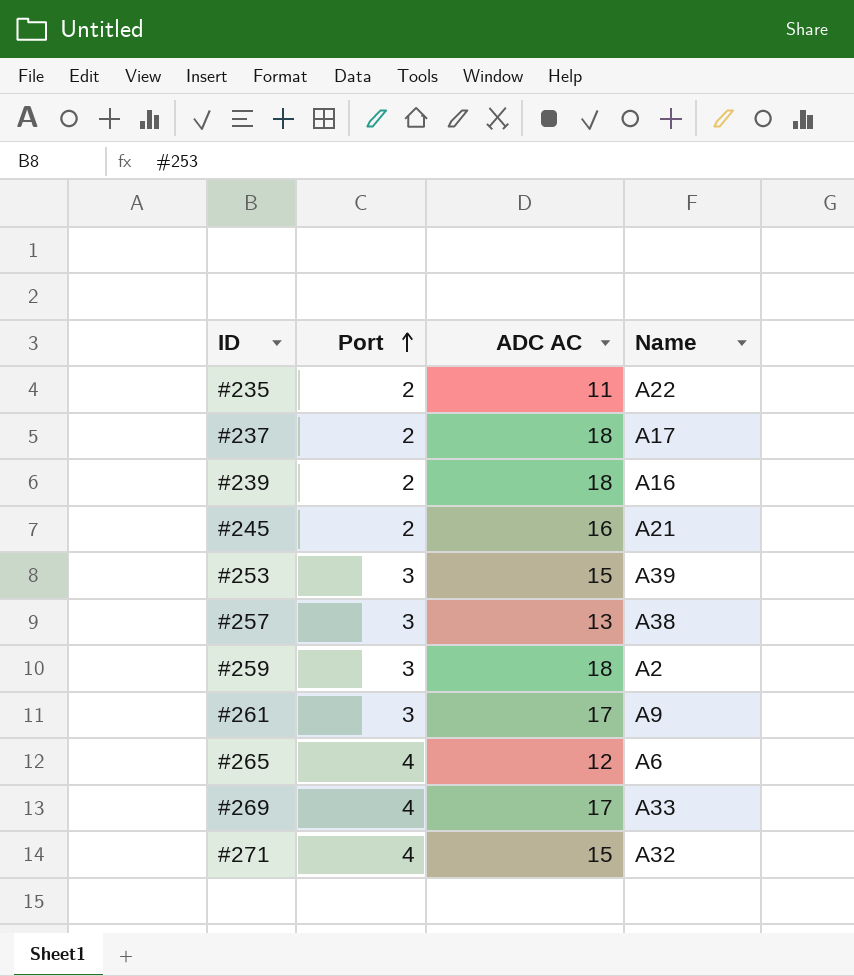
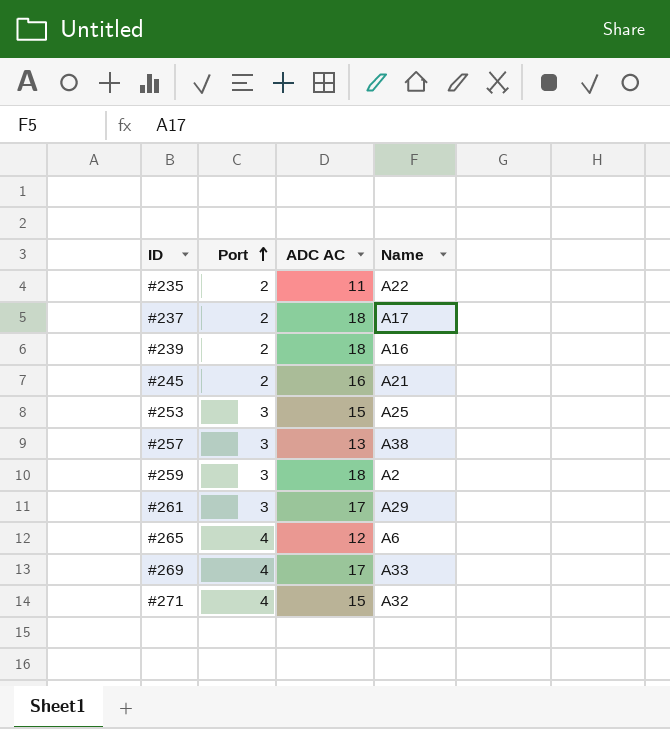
#253 | Name: A39 -> A25
#261 | Name: A9 -> A29

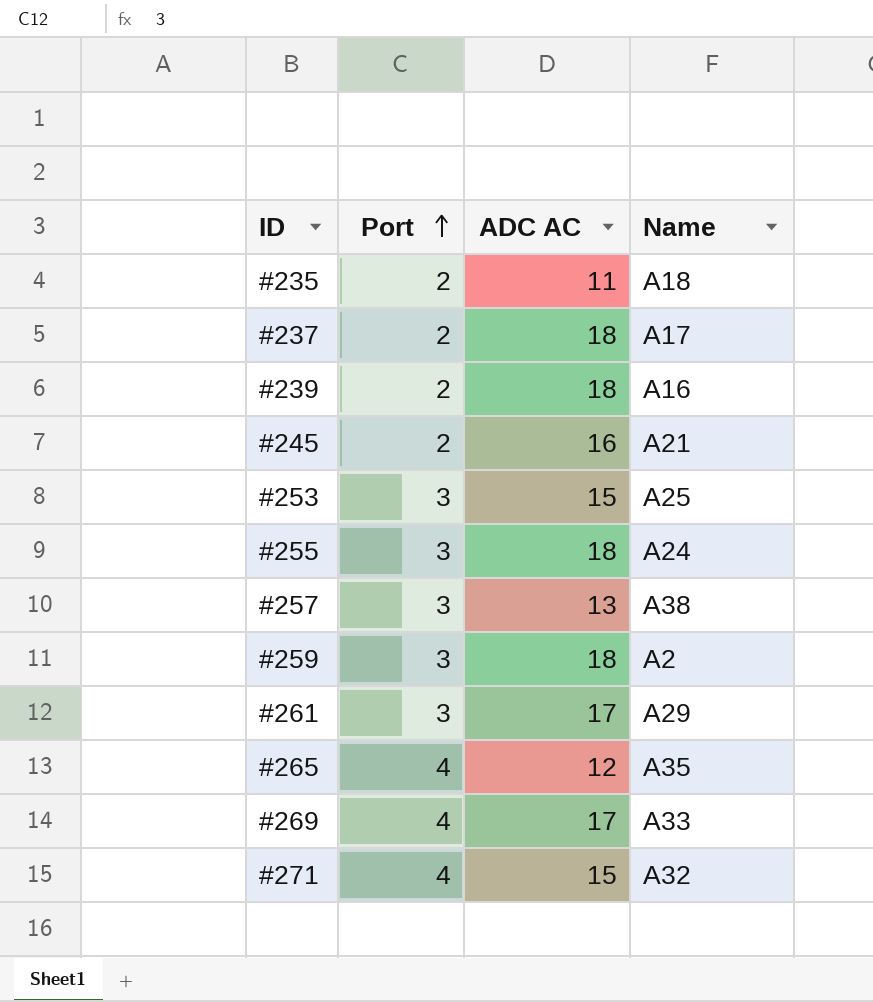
#235 | Name: A22 -> A18
row #255: none -> 3 | 18 | A24
#265 | Name: A6 -> A35

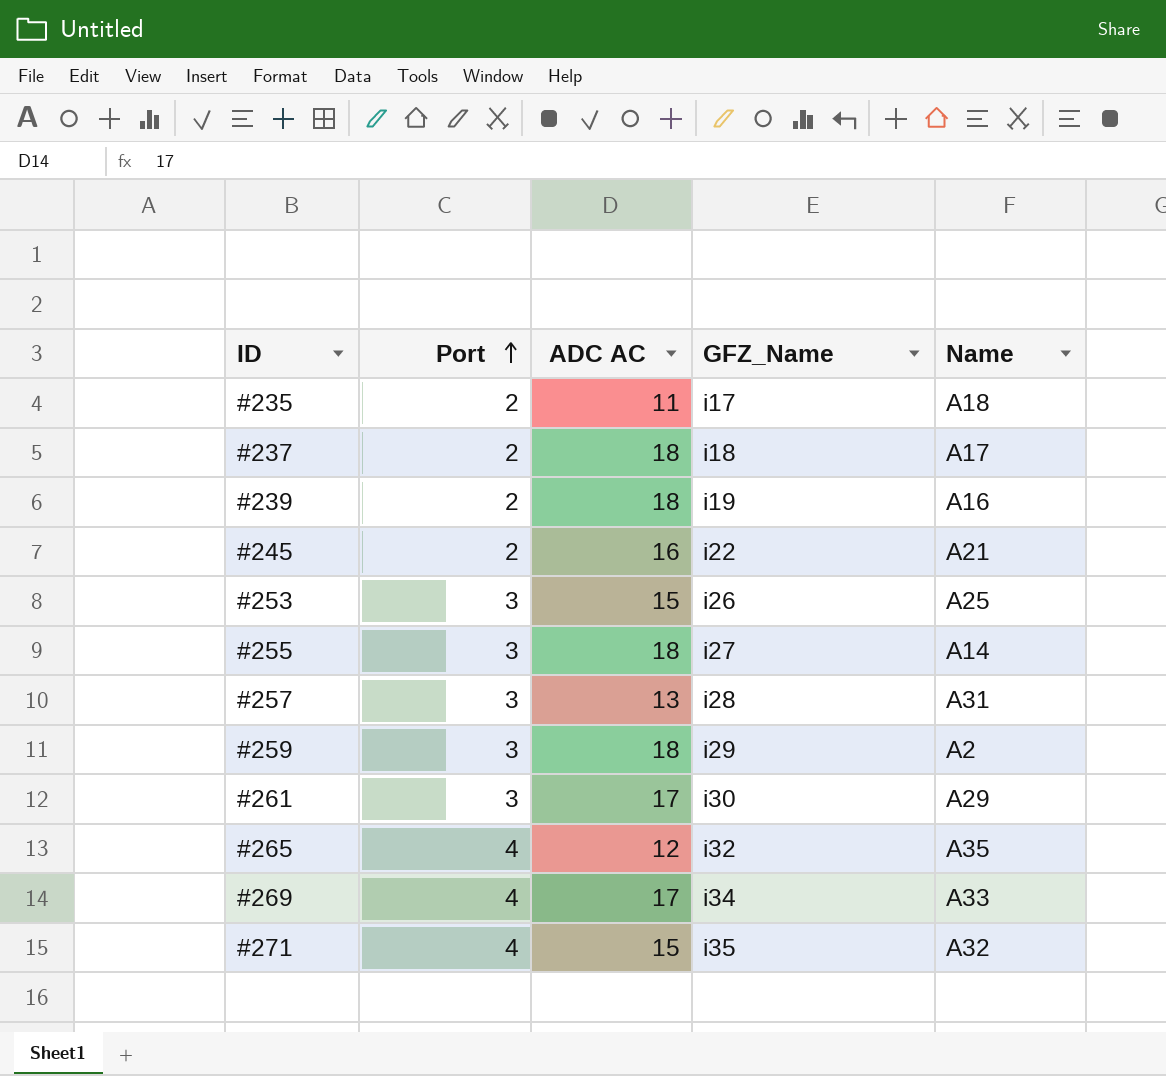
column GFZ_Name | position: none -> 4
#255 | Name: A24 -> A14
#257 | Name: A38 -> A31

